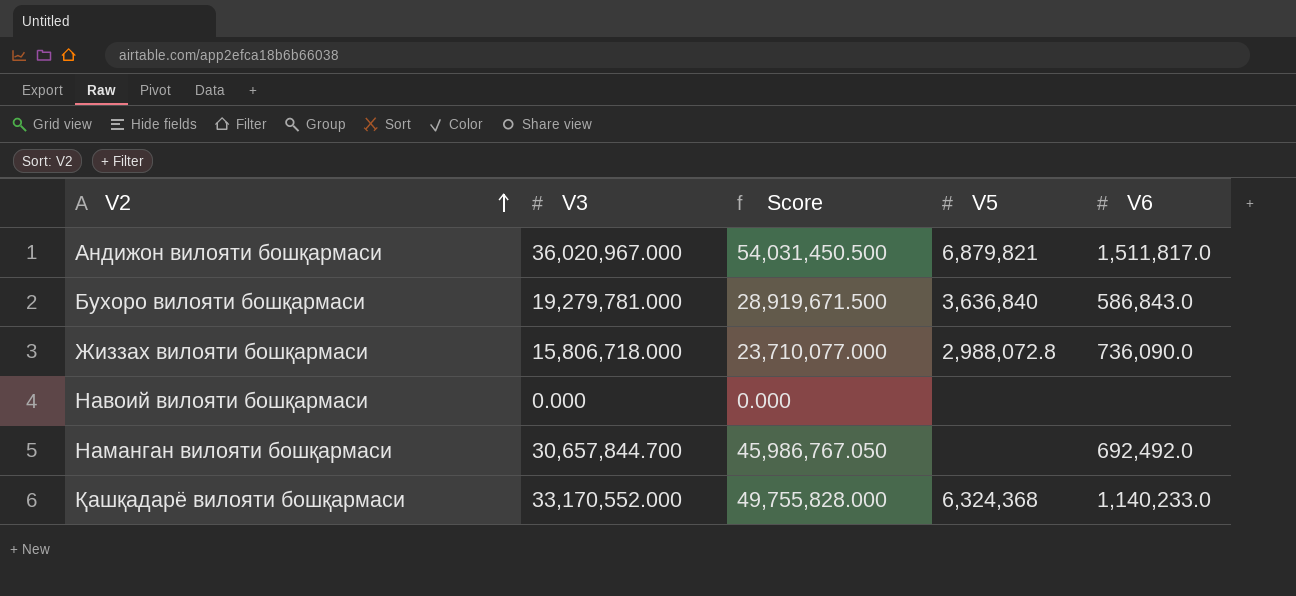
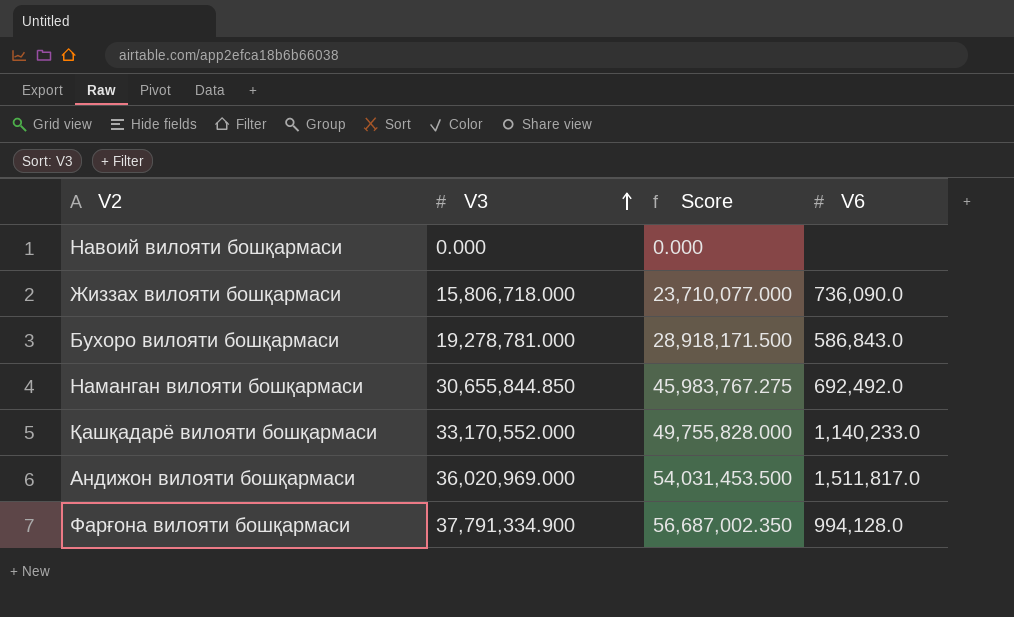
row order: V2 ascending -> V3 ascending
column V5 | position: 4 -> none
Бухоро вилояти бошқармаси | V3: 19,279,781.000 -> 19,278,781.000
Бухоро вилояти бошқармаси | Score: 28,919,671.500 -> 28,918,171.500
Наманган вилояти бошқармаси | V3: 30,657,844.700 -> 30,655,844.850
Наманган вилояти бошқармаси | Score: 45,986,767.050 -> 45,983,767.275
Андижон вилояти бошқармаси | V3: 36,020,967.000 -> 36,020,969.000
Андижон вилояти бошқармаси | Score: 54,031,450.500 -> 54,031,453.500
row Фарғона вилояти бошқармаси: none -> 37,791,334.900 | 56,687,002.350 | 994,128.0

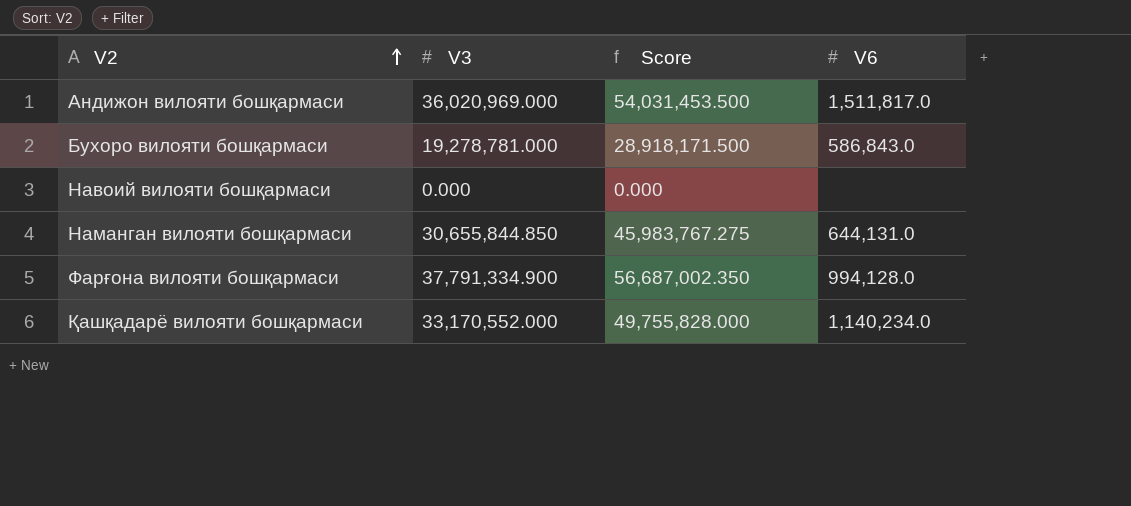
row order: V3 ascending -> V2 ascending
row Жиззах вилояти бошқармаси: 15,806,718.000 | 23,710,077.000 | 736,090.0 -> none
Наманган вилояти бошқармаси | V6: 692,492.0 -> 644,131.0
Қашқадарё вилояти бошқармаси | V6: 1,140,233.0 -> 1,140,234.0

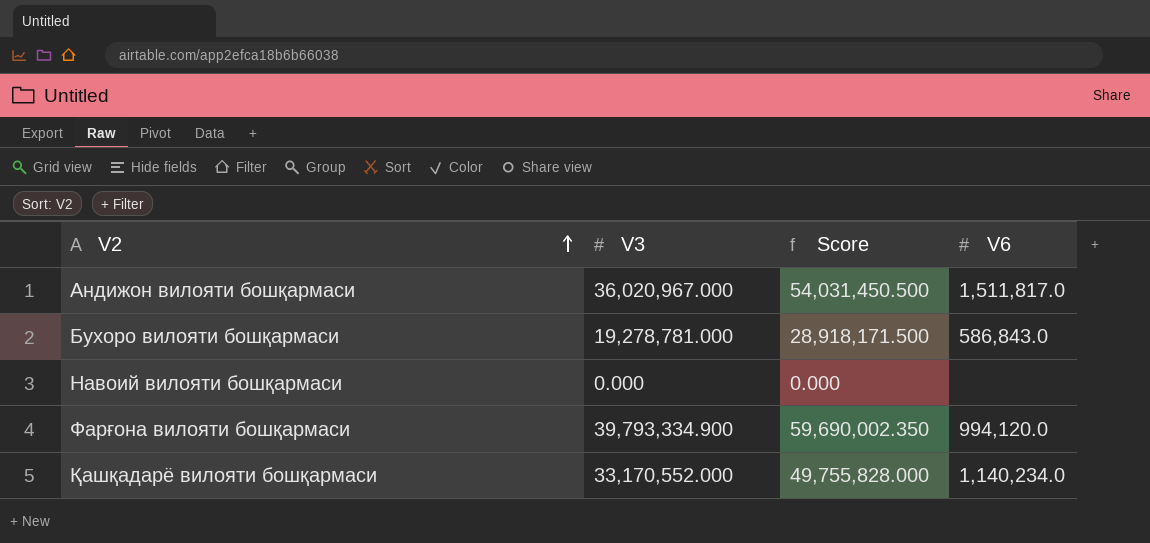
row Наманган вилояти бошқармаси: 30,655,844.850 | 45,983,767.275 | 644,131.0 -> none
Андижон вилояти бошқармаси | V3: 36,020,969.000 -> 36,020,967.000
Андижон вилояти бошқармаси | Score: 54,031,453.500 -> 54,031,450.500
Фарғона вилояти бошқармаси | V3: 37,791,334.900 -> 39,793,334.900
Фарғона вилояти бошқармаси | Score: 56,687,002.350 -> 59,690,002.350
Фарғона вилояти бошқармаси | V6: 994,128.0 -> 994,120.0

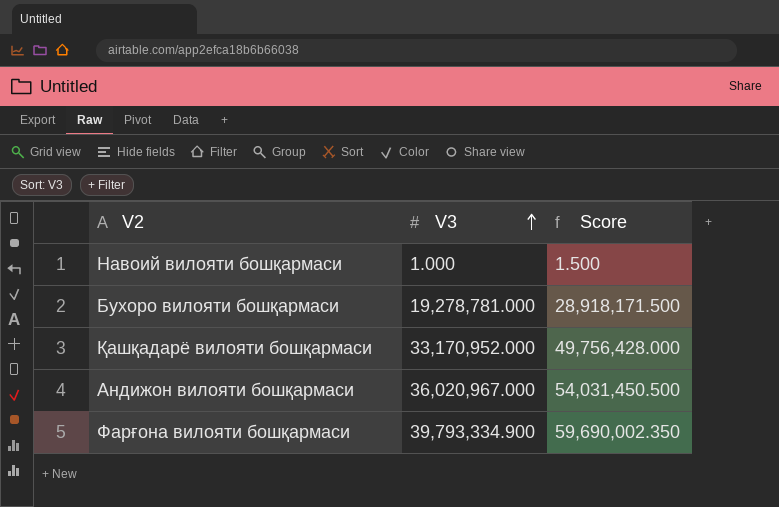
row order: V2 ascending -> V3 ascending
column V6 | position: 4 -> none
Навоий вилояти бошқармаси | V3: 0.000 -> 1.000
Навоий вилояти бошқармаси | Score: 0.000 -> 1.500
Қашқадарё вилояти бошқармаси | V3: 33,170,552.000 -> 33,170,952.000
Қашқадарё вилояти бошқармаси | Score: 49,755,828.000 -> 49,756,428.000

